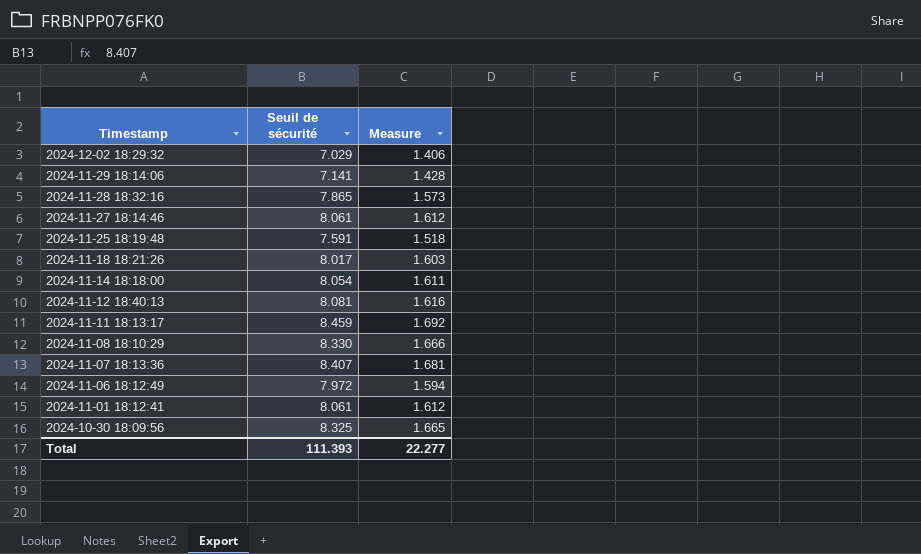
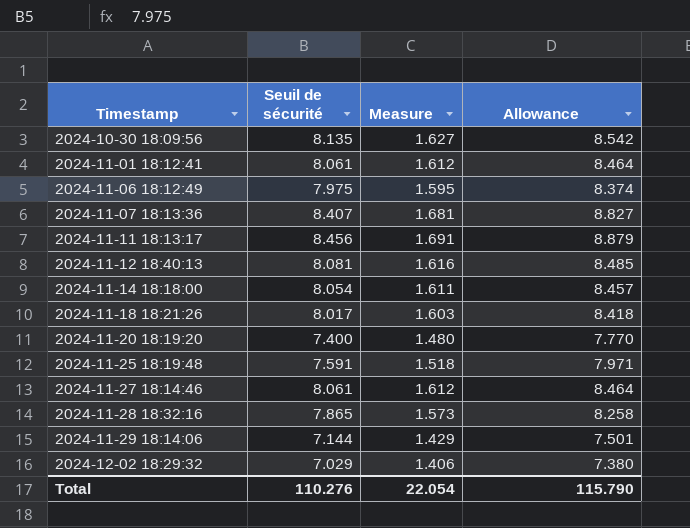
row order: Timestamp descending -> Timestamp ascending
column Allowance | formula: none -> [Seuil de sécurité] * 1.05
row 2024-11-08 18:10:29: 8.330 | 1.666 -> none
2024-10-30 18:09:56 | Seuil de sécurité: 8.325 -> 8.135
2024-10-30 18:09:56 | Measure: 1.665 -> 1.627
2024-11-06 18:12:49 | Seuil de sécurité: 7.972 -> 7.975
2024-11-06 18:12:49 | Measure: 1.594 -> 1.595
2024-11-11 18:13:17 | Seuil de sécurité: 8.459 -> 8.456
2024-11-11 18:13:17 | Measure: 1.692 -> 1.691
row 2024-11-20 18:19:20: none -> 7.400 | 1.480 | 7.770
2024-11-29 18:14:06 | Seuil de sécurité: 7.141 -> 7.144
2024-11-29 18:14:06 | Measure: 1.428 -> 1.429
Total | Seuil de sécurité: 111.393 -> 110.276
Total | Measure: 22.277 -> 22.054

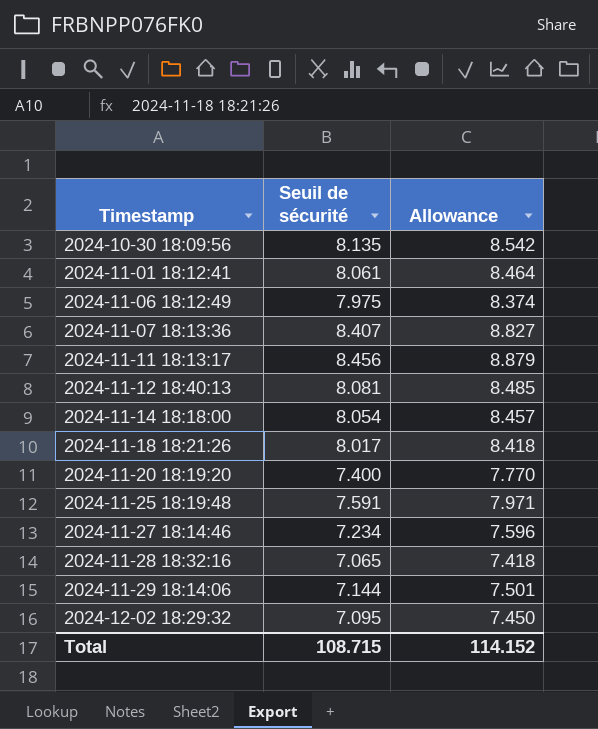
column Measure | formula: [Seuil de sécurité] * 0.2 -> none
2024-11-27 18:14:46 | Seuil de sécurité: 8.061 -> 7.234
2024-11-27 18:14:46 | Allowance: 8.464 -> 7.596
2024-11-28 18:32:16 | Seuil de sécurité: 7.865 -> 7.065
2024-11-28 18:32:16 | Allowance: 8.258 -> 7.418
2024-12-02 18:29:32 | Seuil de sécurité: 7.029 -> 7.095
2024-12-02 18:29:32 | Allowance: 7.380 -> 7.450
Total | Seuil de sécurité: 110.276 -> 108.715
Total | Allowance: 115.790 -> 114.152

